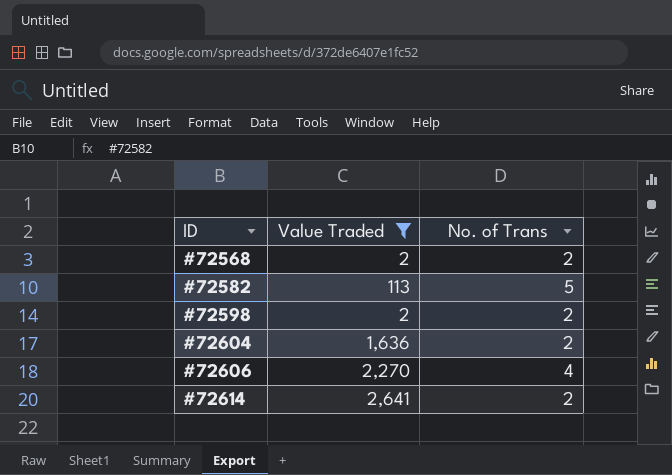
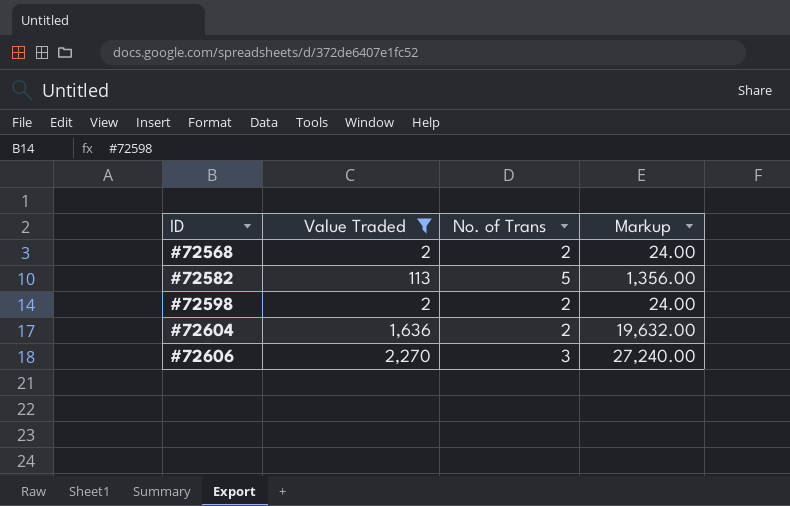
column Markup | formula: none -> [Value Traded] * 12
row #72614: 2,641 | 2 -> none
#72606 | No. of Trans: 4 -> 3

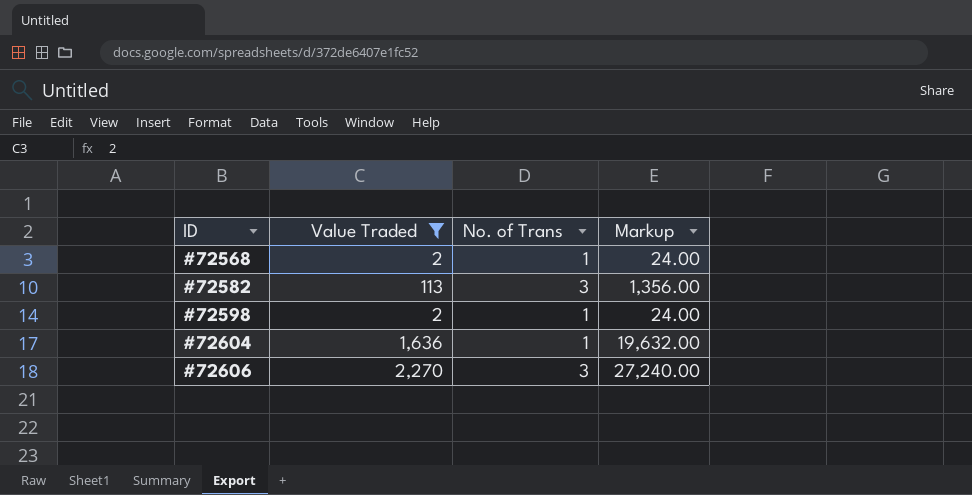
#72568 | No. of Trans: 2 -> 1
#72582 | No. of Trans: 5 -> 3
#72598 | No. of Trans: 2 -> 1
#72604 | No. of Trans: 2 -> 1

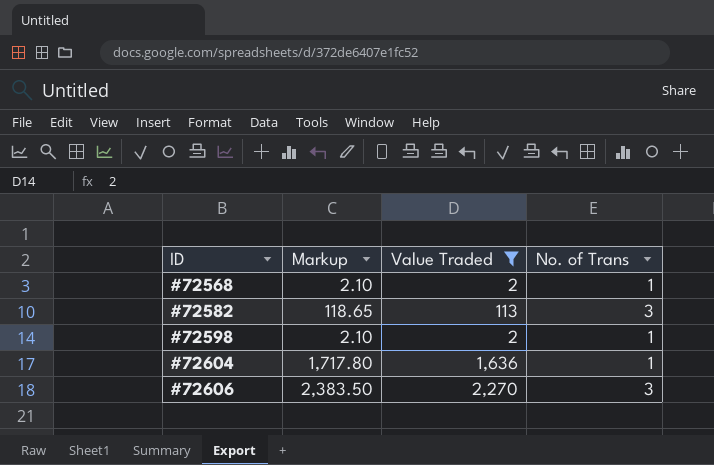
column Markup | formula: [Value Traded] * 12 -> [Value Traded] * 1.05
column Markup | position: 4 -> 2

